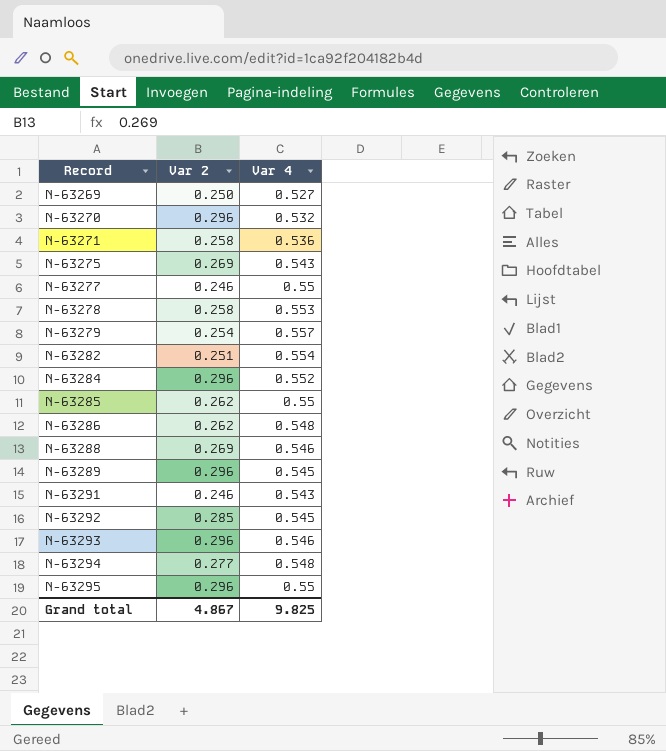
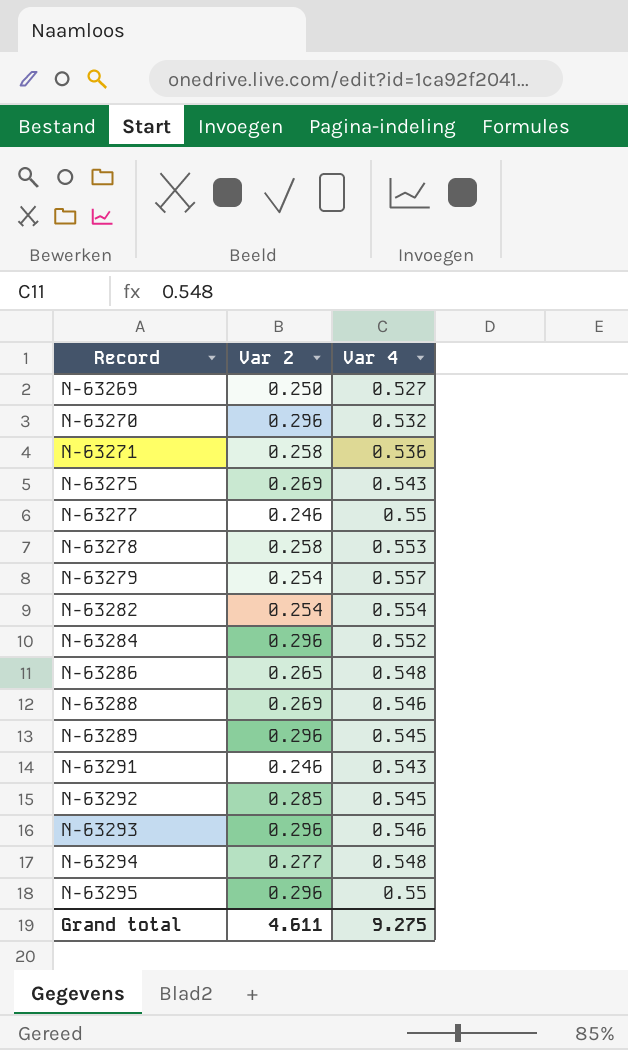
row N-63285: 0.262 | 0.55 -> none
N-63282 | Var 2: 0.251 -> 0.254
N-63286 | Var 2: 0.262 -> 0.265
Grand total | Var 2: 4.867 -> 4.611
Grand total | Var 4: 9.825 -> 9.275

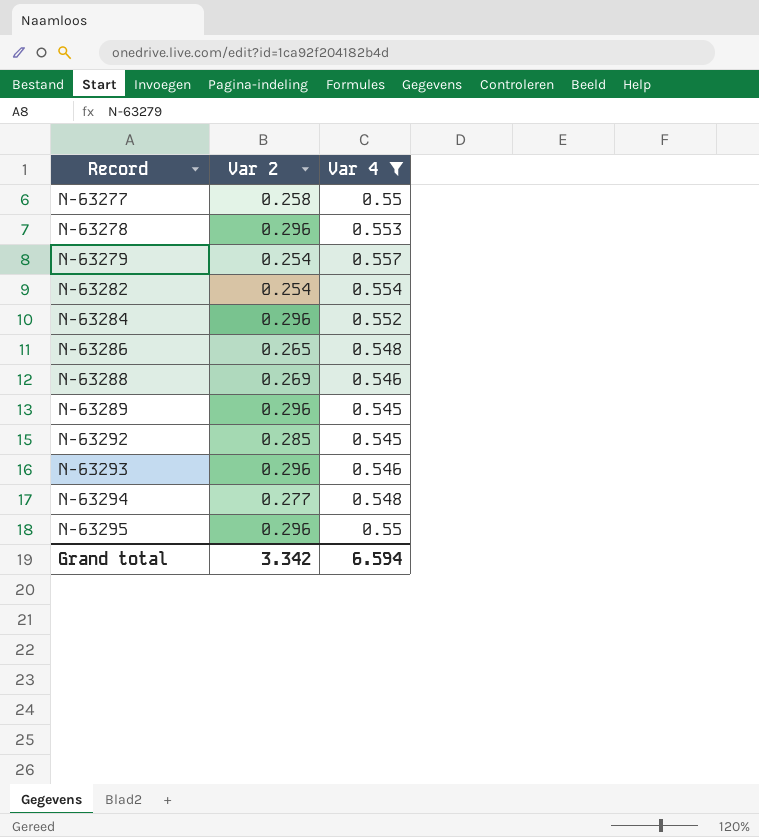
filter: none -> Var 4 >= 0.545
N-63277 | Var 2: 0.246 -> 0.258
N-63278 | Var 2: 0.258 -> 0.296
Grand total | Var 2: 4.611 -> 3.342
Grand total | Var 4: 9.275 -> 6.594

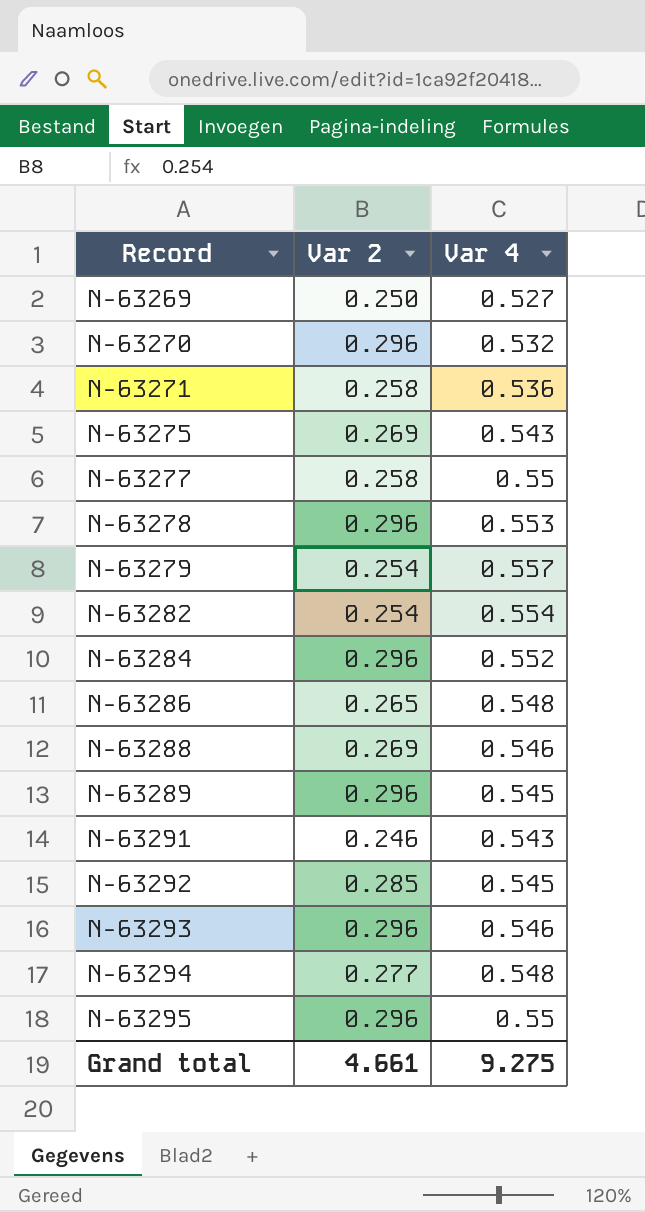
filter: Var 4 >= 0.545 -> none
Grand total | Var 2: 3.342 -> 4.661
Grand total | Var 4: 6.594 -> 9.275

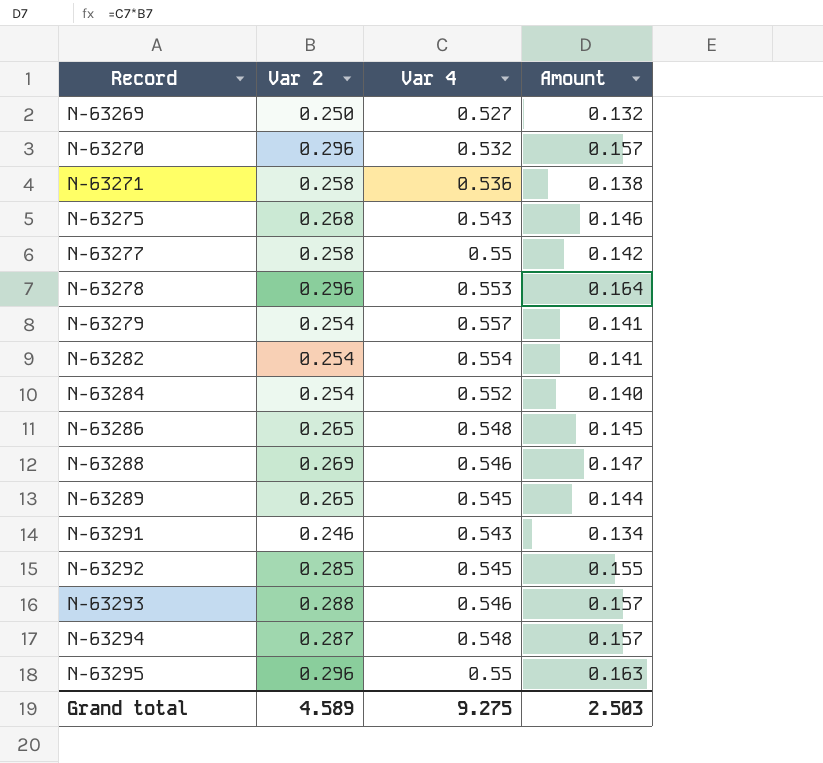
column Amount | formula: none -> [Var 2] * [Var 4]
N-63275 | Var 2: 0.269 -> 0.268
N-63284 | Var 2: 0.296 -> 0.254
N-63289 | Var 2: 0.296 -> 0.265
N-63293 | Var 2: 0.296 -> 0.288
N-63294 | Var 2: 0.277 -> 0.287
Grand total | Var 2: 4.661 -> 4.589

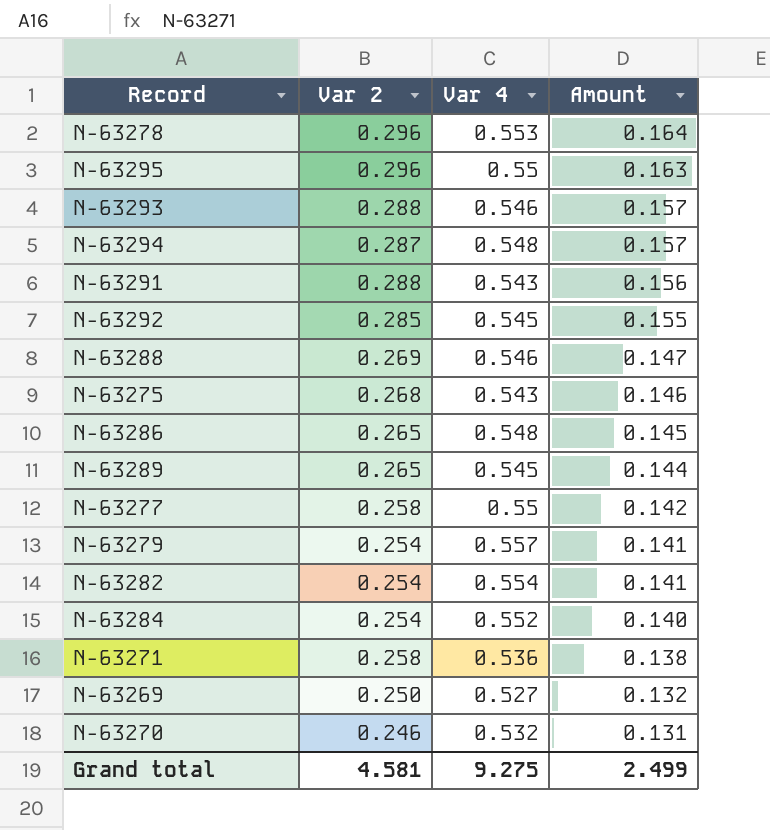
row order: Record ascending -> Amount descending
N-63291 | Var 2: 0.246 -> 0.288
N-63291 | Amount: 0.134 -> 0.156
N-63270 | Var 2: 0.296 -> 0.246
N-63270 | Amount: 0.157 -> 0.131
Grand total | Var 2: 4.589 -> 4.581
Grand total | Amount: 2.503 -> 2.499

